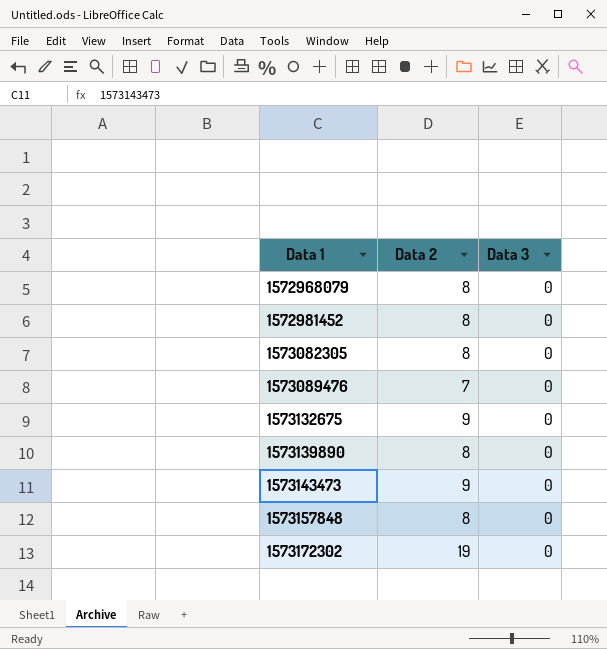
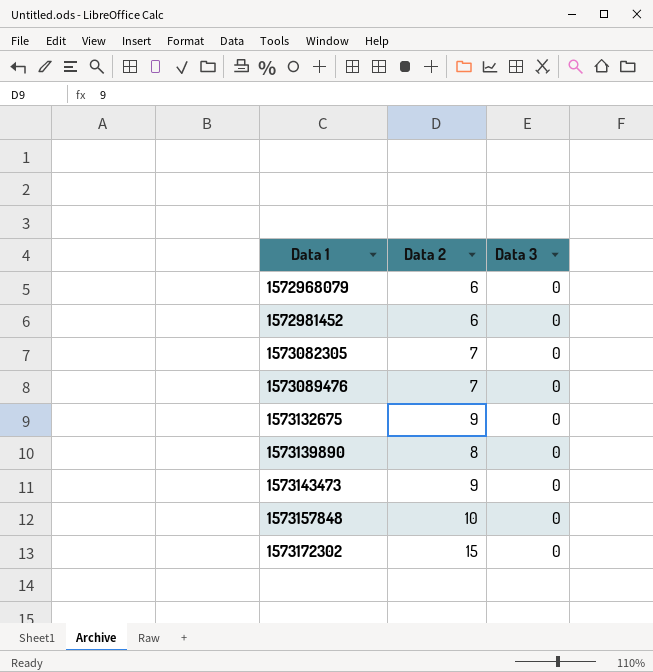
1572968079 | Data 2: 8 -> 6
1572981452 | Data 2: 8 -> 6
1573082305 | Data 2: 8 -> 7
1573157848 | Data 2: 8 -> 10
1573172302 | Data 2: 19 -> 15

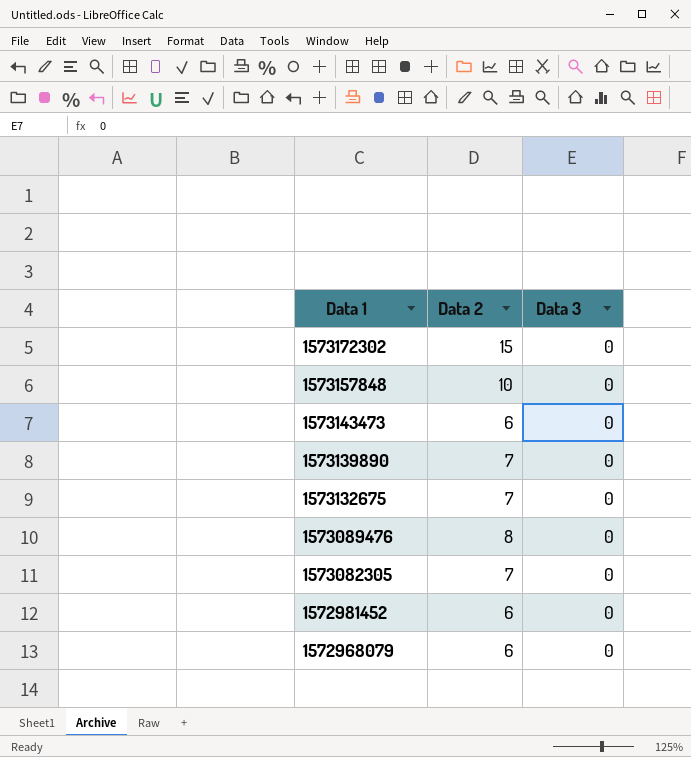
row order: Data 1 ascending -> Data 1 descending
1573143473 | Data 2: 9 -> 6
1573139890 | Data 2: 8 -> 7
1573132675 | Data 2: 9 -> 7
1573089476 | Data 2: 7 -> 8

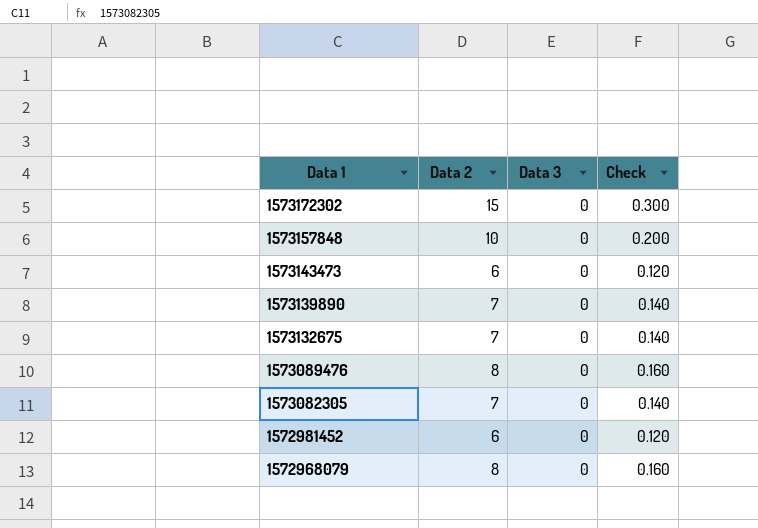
column Check | formula: none -> [Data 2] * 0.02
1572968079 | Data 2: 6 -> 8

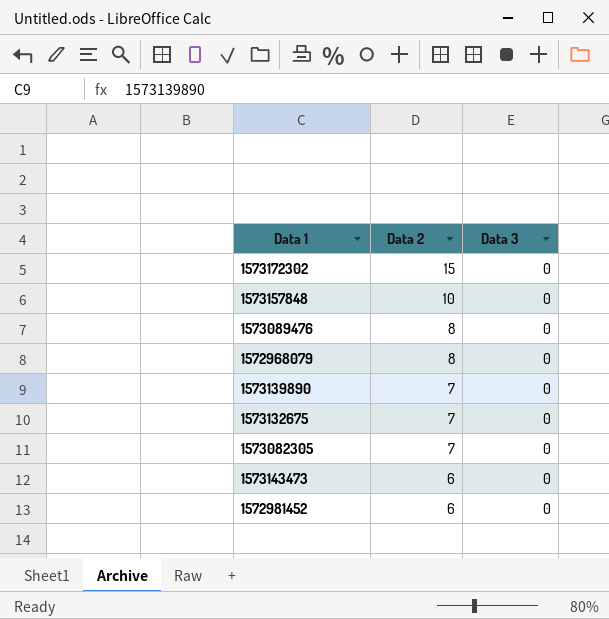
row order: Data 1 descending -> Data 2 descending
column Check | formula: [Data 2] * 0.02 -> none

